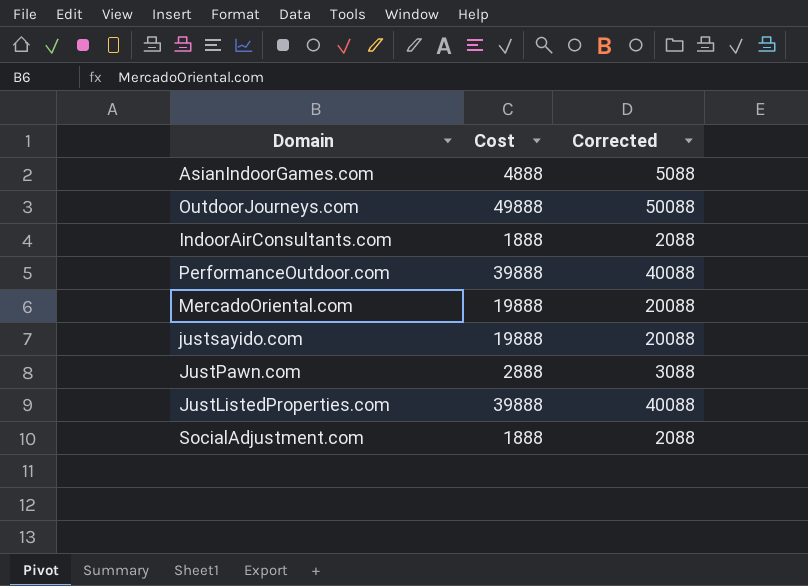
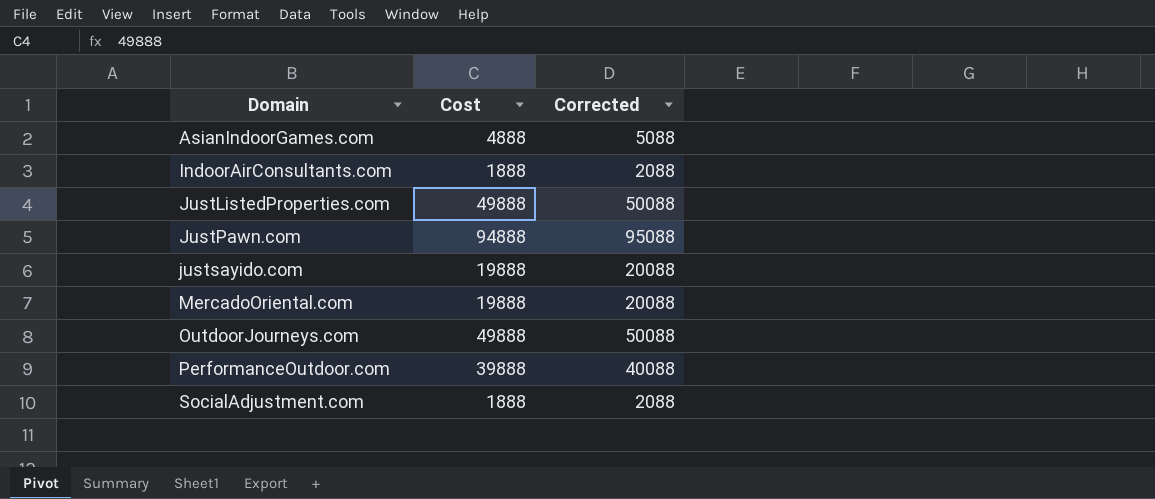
row order: none -> Domain ascending
JustListedProperties.com | Cost: 39888 -> 49888
JustListedProperties.com | Corrected: 40088 -> 50088
JustPawn.com | Cost: 2888 -> 94888
JustPawn.com | Corrected: 3088 -> 95088

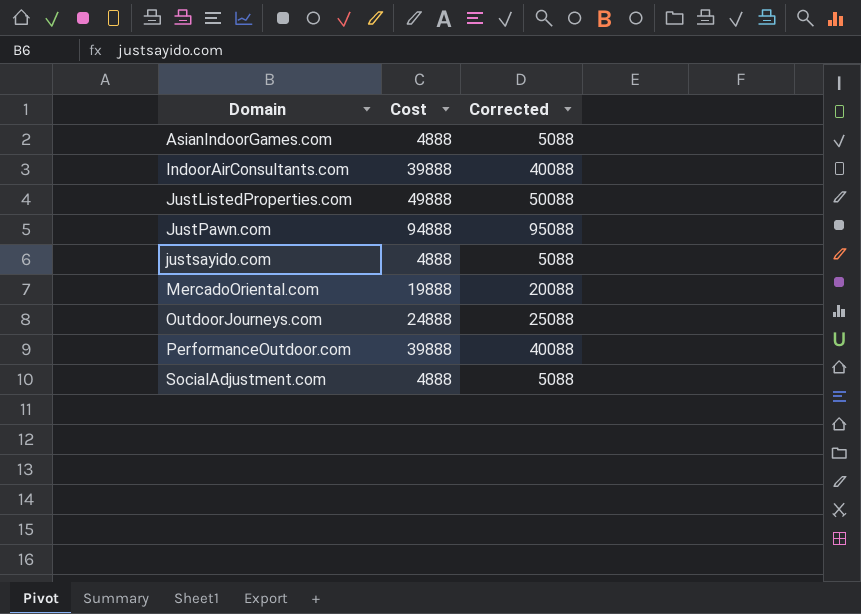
IndoorAirConsultants.com | Cost: 1888 -> 39888
IndoorAirConsultants.com | Corrected: 2088 -> 40088
justsayido.com | Cost: 19888 -> 4888
justsayido.com | Corrected: 20088 -> 5088
OutdoorJourneys.com | Cost: 49888 -> 24888
OutdoorJourneys.com | Corrected: 50088 -> 25088
SocialAdjustment.com | Cost: 1888 -> 4888
SocialAdjustment.com | Corrected: 2088 -> 5088

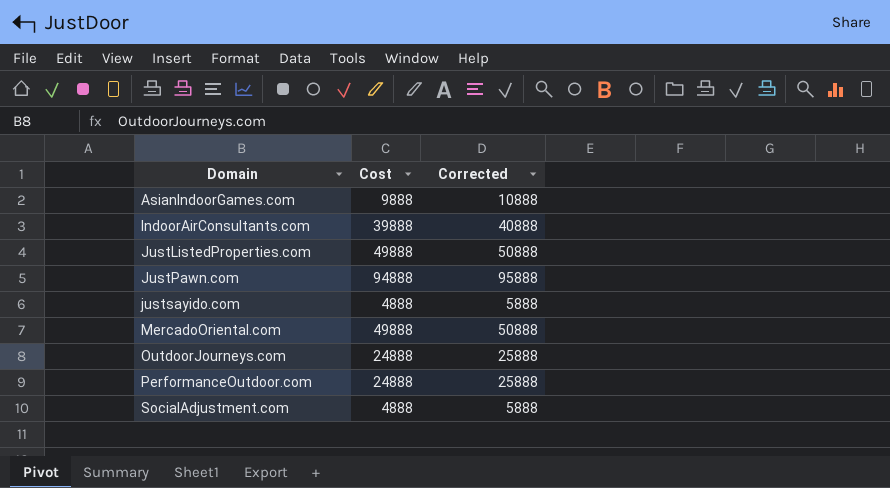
column Corrected | formula: [Cost] + 200 -> [Cost] + 1000
AsianIndoorGames.com | Cost: 4888 -> 9888
MercadoOriental.com | Cost: 19888 -> 49888
PerformanceOutdoor.com | Cost: 39888 -> 24888

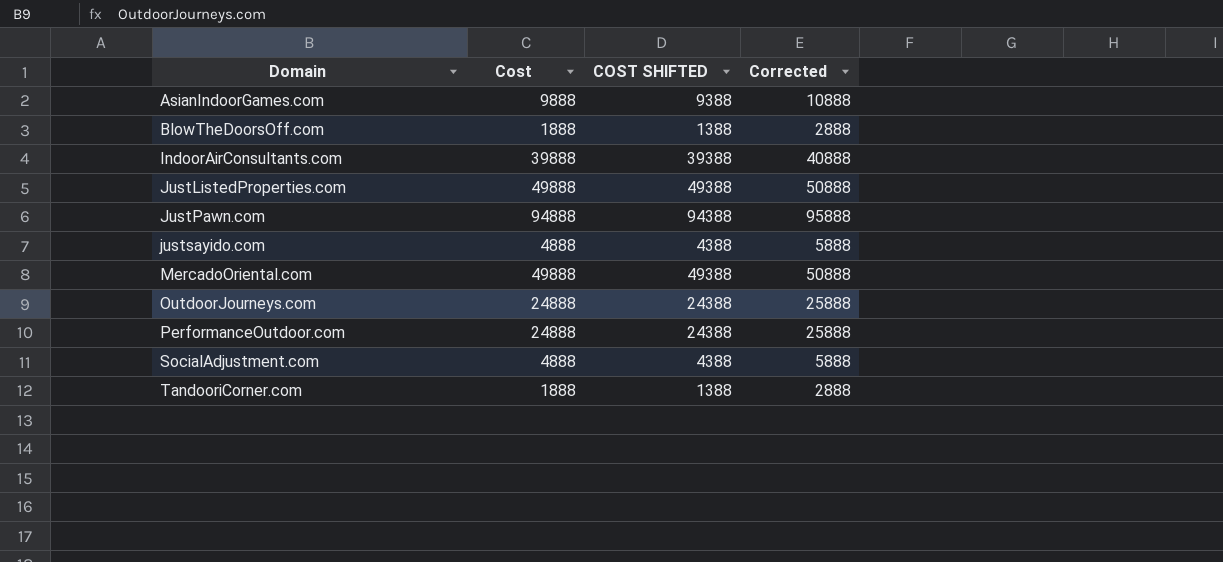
column COST SHIFTED | formula: none -> [Cost] - 500
row BlowTheDoorsOff.com: none -> 1888 | 1388 | 2888
row TandooriCorner.com: none -> 1888 | 1388 | 2888

